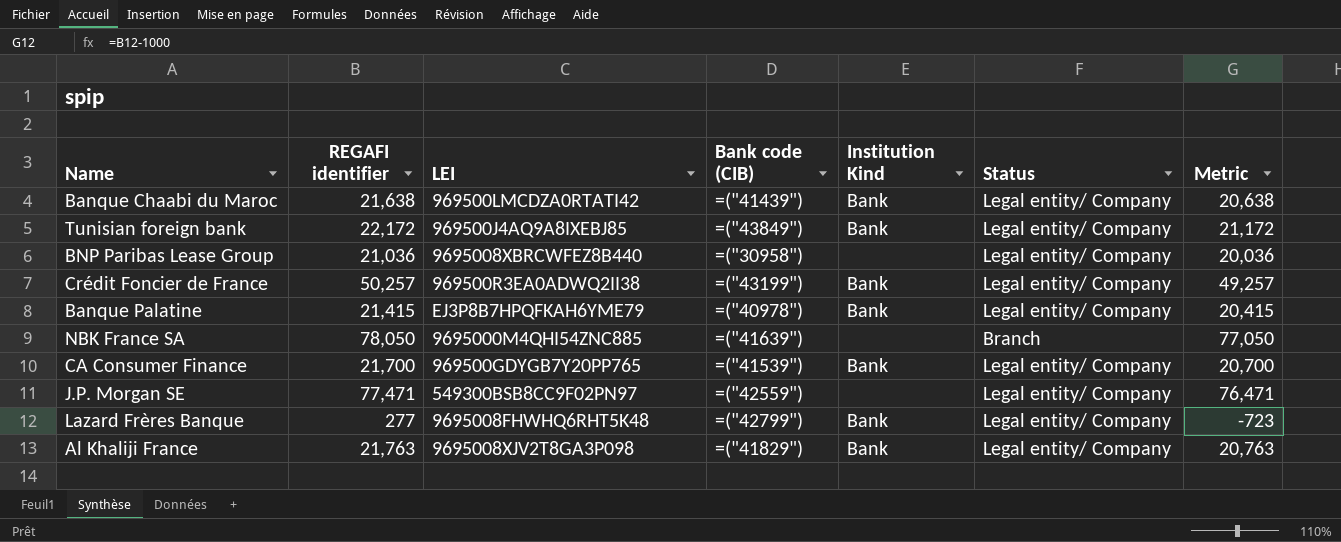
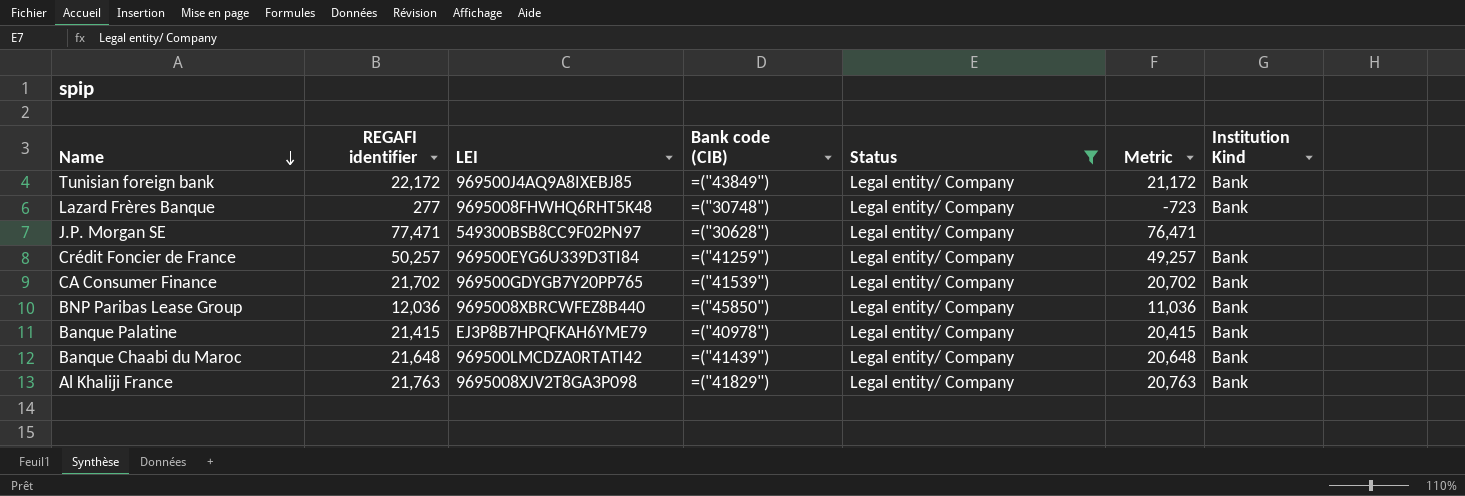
filter: none -> Status = Legal entity/ Company
row order: none -> Name descending
column Institution Kind | position: 5 -> 7
Lazard Frères Banque | Bank code (CIB): =("42799") -> =("30748")
J.P. Morgan SE | Bank code (CIB): =("42559") -> =("30628")
Crédit Foncier de France | LEI: 969500R3EA0ADWQ2II38 -> 969500EYG6U339D3TI84
Crédit Foncier de France | Bank code (CIB): =("43199") -> =("41259")
CA Consumer Finance | REGAFI identifier: 21,700 -> 21,702
CA Consumer Finance | Metric: 20,700 -> 20,702
BNP Paribas Lease Group | REGAFI identifier: 21,036 -> 12,036
BNP Paribas Lease Group | Bank code (CIB): =("30958") -> =("45850")
BNP Paribas Lease Group | Metric: 20,036 -> 11,036
BNP Paribas Lease Group | Institution Kind: none -> Bank
Banque Chaabi du Maroc | REGAFI identifier: 21,638 -> 21,648
Banque Chaabi du Maroc | Metric: 20,638 -> 20,648

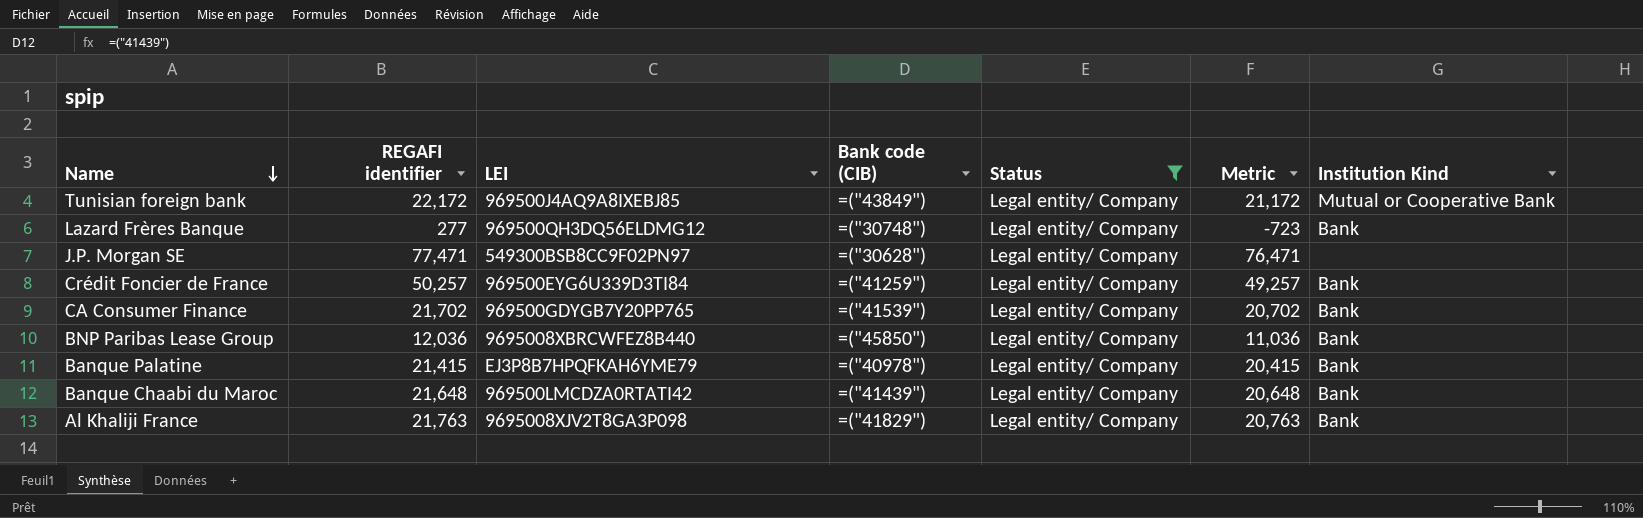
Tunisian foreign bank | Institution Kind: Bank -> Mutual or Cooperative Bank
Lazard Frères Banque | LEI: 9695008FHWHQ6RHT5K48 -> 969500QH3DQ56ELDMG12

